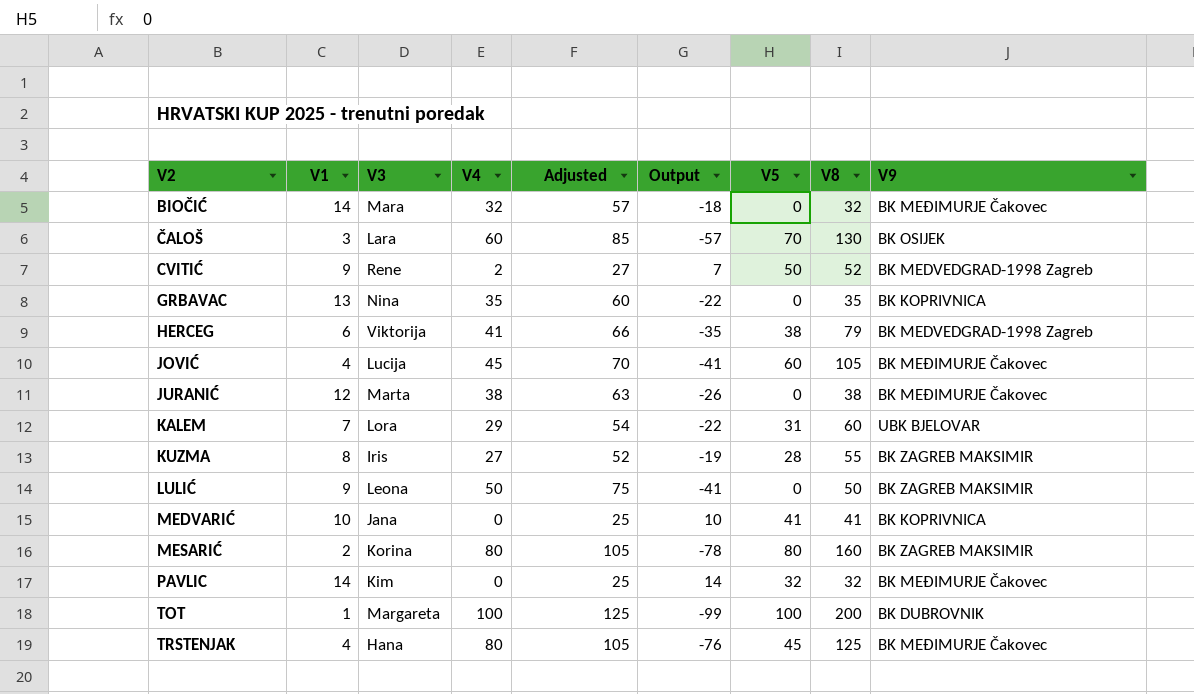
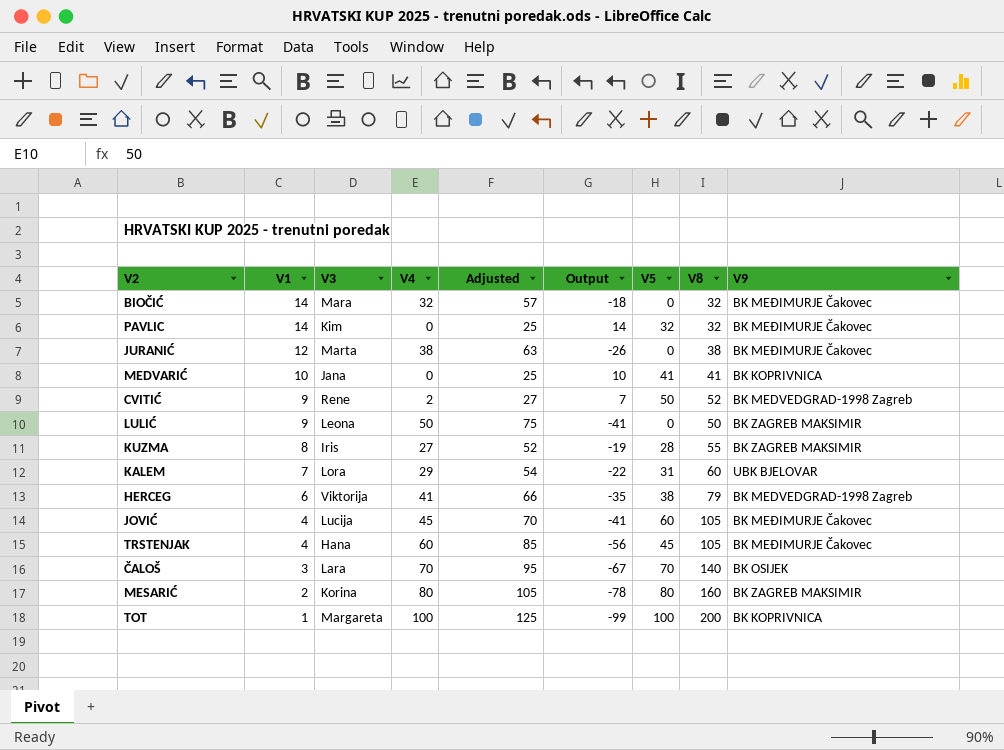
row order: V2 ascending -> V1 descending
row GRBAVAC: 13 | Nina | 35 | 60 | -22 | 0 | 35 | BK KOPRIVNICA -> none
TRSTENJAK | V4: 80 -> 60
TRSTENJAK | Adjusted: 105 -> 85
TRSTENJAK | Output: -76 -> -56
TRSTENJAK | V8: 125 -> 105
ČALOŠ | V4: 60 -> 70
ČALOŠ | Adjusted: 85 -> 95
ČALOŠ | Output: -57 -> -67
ČALOŠ | V8: 130 -> 140
TOT | V9: BK DUBROVNIK -> BK KOPRIVNICA

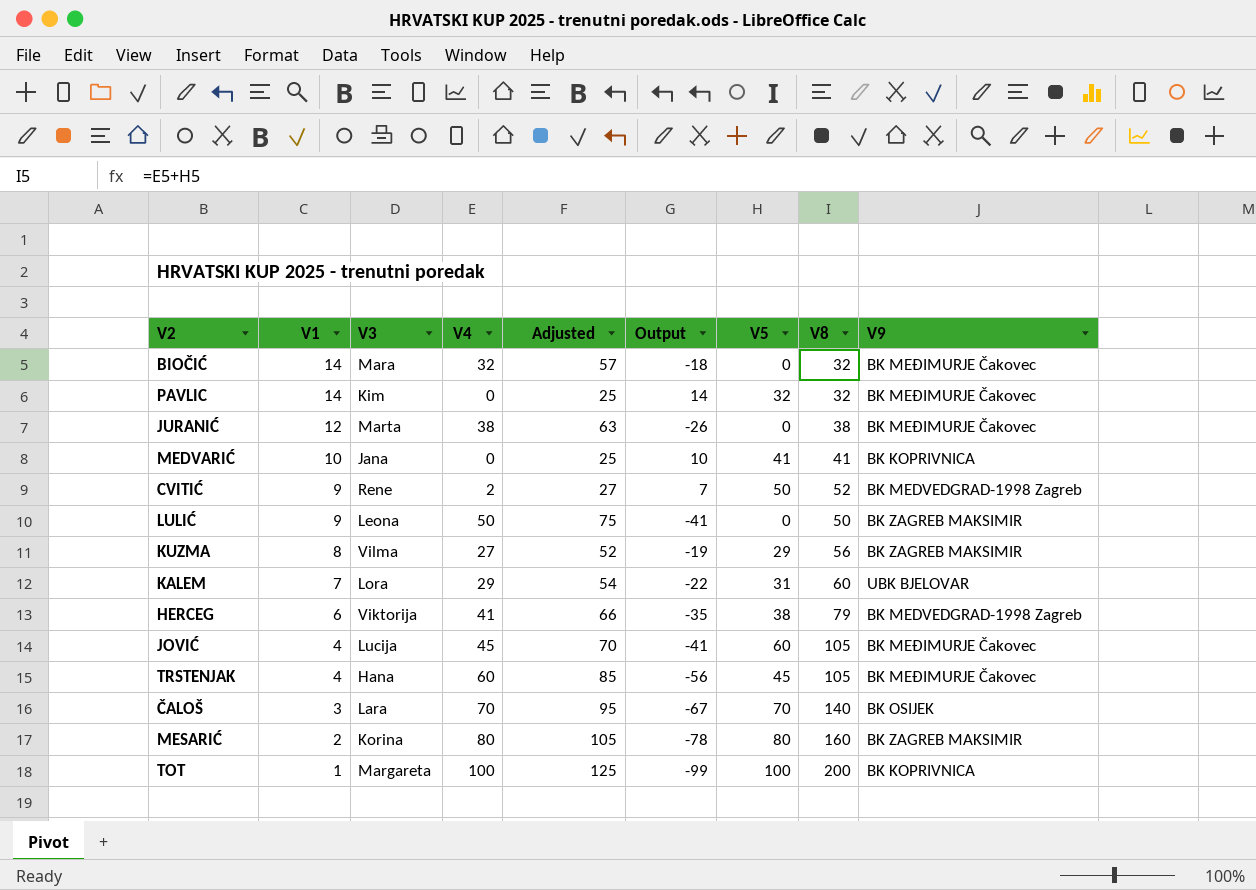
KUZMA | V3: Iris -> Vilma
KUZMA | V5: 28 -> 29
KUZMA | V8: 55 -> 56

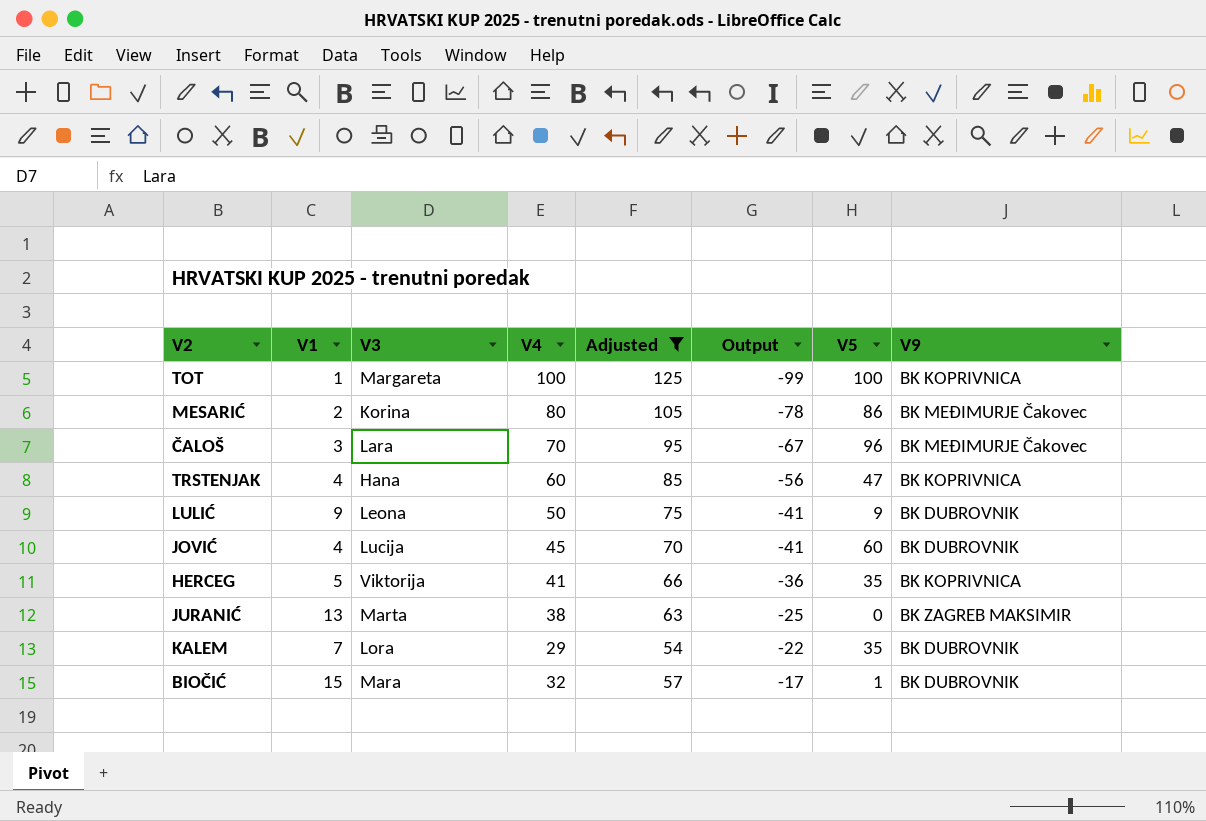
filter: none -> Adjusted >= 54
row order: V1 descending -> Output ascending
column V8 | formula: [V4] + [V5] -> none
MESARIĆ | V5: 80 -> 86
MESARIĆ | V9: BK ZAGREB MAKSIMIR -> BK MEĐIMURJE Čakovec
ČALOŠ | V5: 70 -> 96
ČALOŠ | V9: BK OSIJEK -> BK MEĐIMURJE Čakovec
TRSTENJAK | V5: 45 -> 47
TRSTENJAK | V9: BK MEĐIMURJE Čakovec -> BK KOPRIVNICA
LULIĆ | V5: 0 -> 9
LULIĆ | V9: BK ZAGREB MAKSIMIR -> BK DUBROVNIK
JOVIĆ | V9: BK MEĐIMURJE Čakovec -> BK DUBROVNIK
HERCEG | V1: 6 -> 5
HERCEG | Output: -35 -> -36
HERCEG | V5: 38 -> 35
HERCEG | V9: BK MEDVEDGRAD-1998 Zagreb -> BK KOPRIVNICA
JURANIĆ | V1: 12 -> 13
JURANIĆ | Output: -26 -> -25
JURANIĆ | V9: BK MEĐIMURJE Čakovec -> BK ZAGREB MAKSIMIR
KALEM | V5: 31 -> 35
KALEM | V9: UBK BJELOVAR -> BK DUBROVNIK
BIOČIĆ | V1: 14 -> 15
BIOČIĆ | Output: -18 -> -17
BIOČIĆ | V5: 0 -> 1
BIOČIĆ | V9: BK MEĐIMURJE Čakovec -> BK DUBROVNIK

